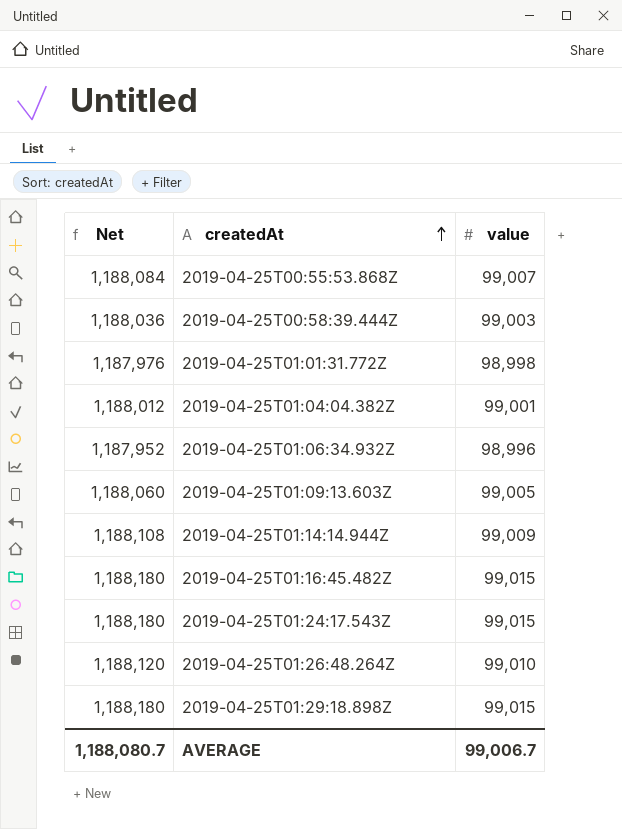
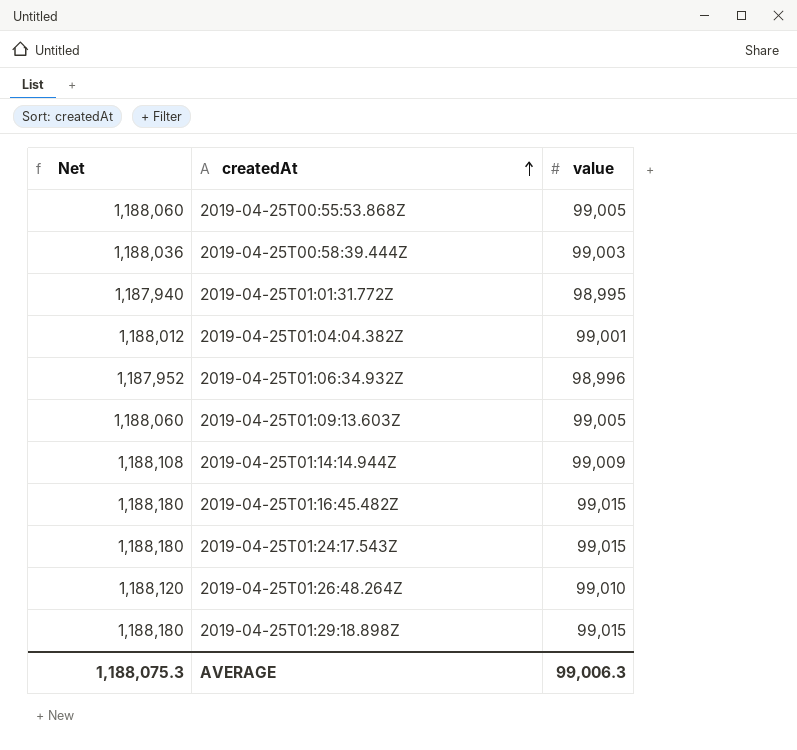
2019-04-25T00:55:53.868Z | Net: 1,188,084 -> 1,188,060
2019-04-25T00:55:53.868Z | value: 99,007 -> 99,005
2019-04-25T01:01:31.772Z | Net: 1,187,976 -> 1,187,940
2019-04-25T01:01:31.772Z | value: 98,998 -> 98,995
AVERAGE | Net: 1,188,080.7 -> 1,188,075.3
AVERAGE | value: 99,006.7 -> 99,006.3

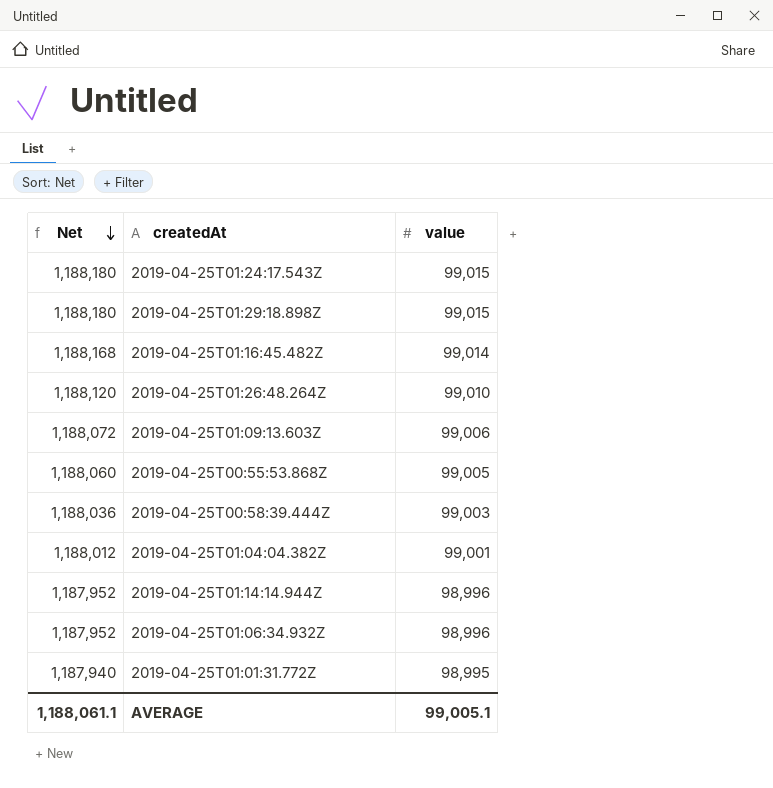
row order: createdAt ascending -> Net descending
2019-04-25T01:16:45.482Z | Net: 1,188,180 -> 1,188,168
2019-04-25T01:16:45.482Z | value: 99,015 -> 99,014
2019-04-25T01:09:13.603Z | Net: 1,188,060 -> 1,188,072
2019-04-25T01:09:13.603Z | value: 99,005 -> 99,006
2019-04-25T01:14:14.944Z | Net: 1,188,108 -> 1,187,952
2019-04-25T01:14:14.944Z | value: 99,009 -> 98,996
AVERAGE | Net: 1,188,075.3 -> 1,188,061.1
AVERAGE | value: 99,006.3 -> 99,005.1

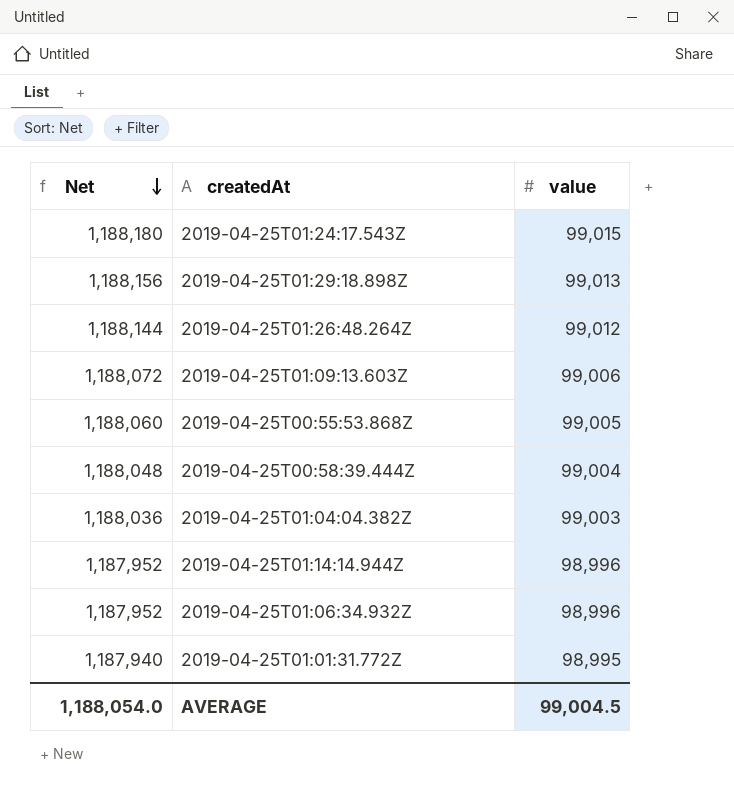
row 2019-04-25T01:16:45.482Z: 1,188,168 | 99,014 -> none
2019-04-25T01:29:18.898Z | Net: 1,188,180 -> 1,188,156
2019-04-25T01:29:18.898Z | value: 99,015 -> 99,013
2019-04-25T01:26:48.264Z | Net: 1,188,120 -> 1,188,144
2019-04-25T01:26:48.264Z | value: 99,010 -> 99,012
2019-04-25T00:58:39.444Z | Net: 1,188,036 -> 1,188,048
2019-04-25T00:58:39.444Z | value: 99,003 -> 99,004
2019-04-25T01:04:04.382Z | Net: 1,188,012 -> 1,188,036
2019-04-25T01:04:04.382Z | value: 99,001 -> 99,003
AVERAGE | Net: 1,188,061.1 -> 1,188,054.0
AVERAGE | value: 99,005.1 -> 99,004.5

